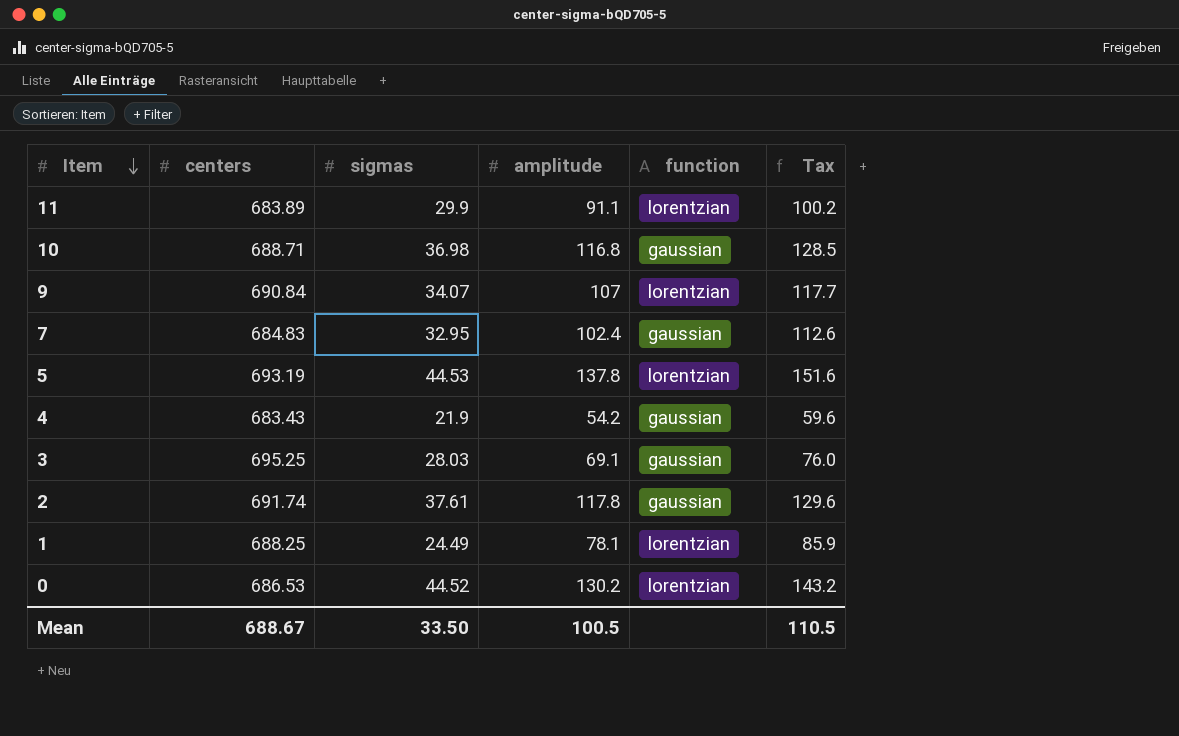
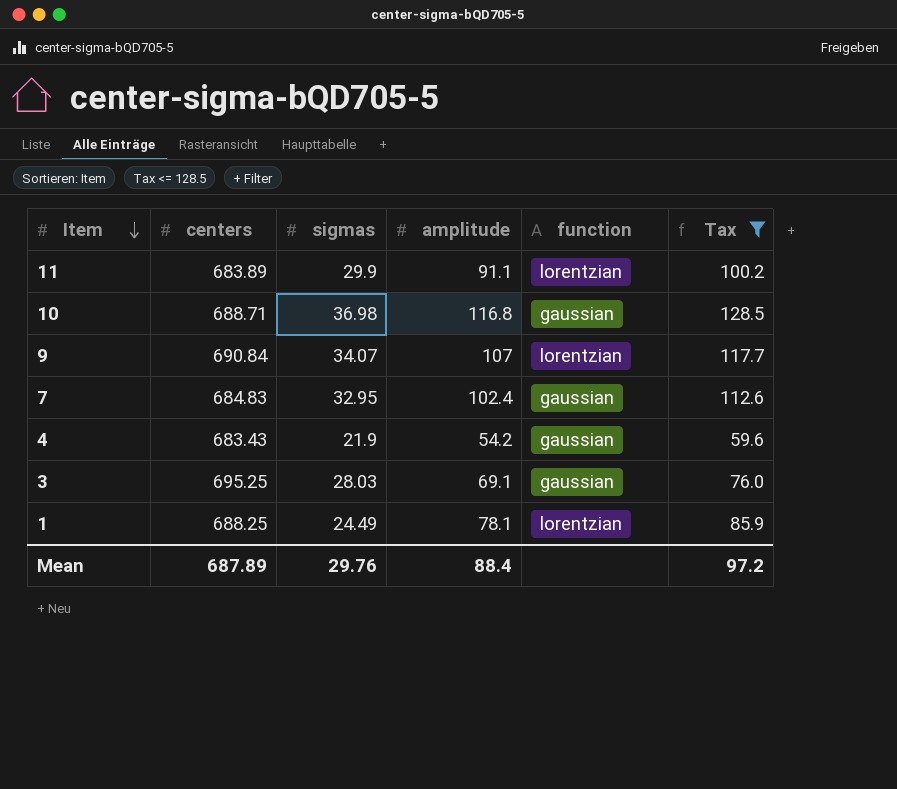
filter: none -> Tax <= 128.5
Mean | centers: 688.67 -> 687.89
Mean | sigmas: 33.50 -> 29.76
Mean | amplitude: 100.5 -> 88.4
Mean | Tax: 110.5 -> 97.2

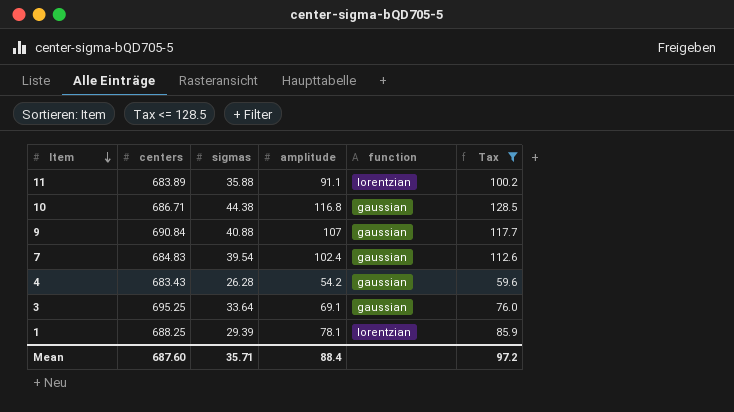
11 | sigmas: 29.9 -> 35.88
10 | centers: 688.71 -> 686.71
10 | sigmas: 36.98 -> 44.38
9 | sigmas: 34.07 -> 40.88
9 | function: lorentzian -> gaussian
7 | sigmas: 32.95 -> 39.54
4 | sigmas: 21.9 -> 26.28
3 | sigmas: 28.03 -> 33.64
1 | sigmas: 24.49 -> 29.39
Mean | centers: 687.89 -> 687.60
Mean | sigmas: 29.76 -> 35.71

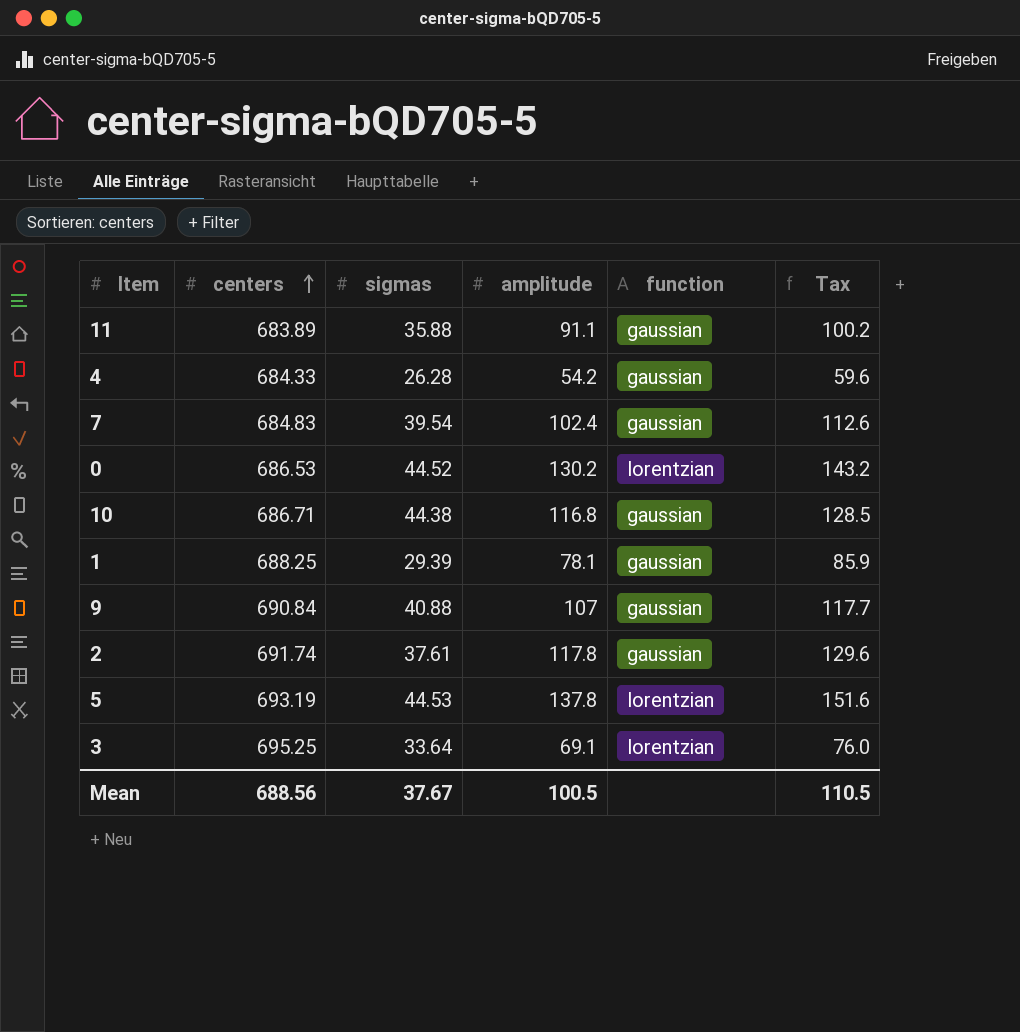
filter: Tax <= 128.5 -> none
row order: Item descending -> centers ascending
11 | function: lorentzian -> gaussian
4 | centers: 683.43 -> 684.33
1 | function: lorentzian -> gaussian
3 | function: gaussian -> lorentzian
Mean | centers: 687.60 -> 688.56
Mean | sigmas: 35.71 -> 37.67
Mean | amplitude: 88.4 -> 100.5
Mean | Tax: 97.2 -> 110.5

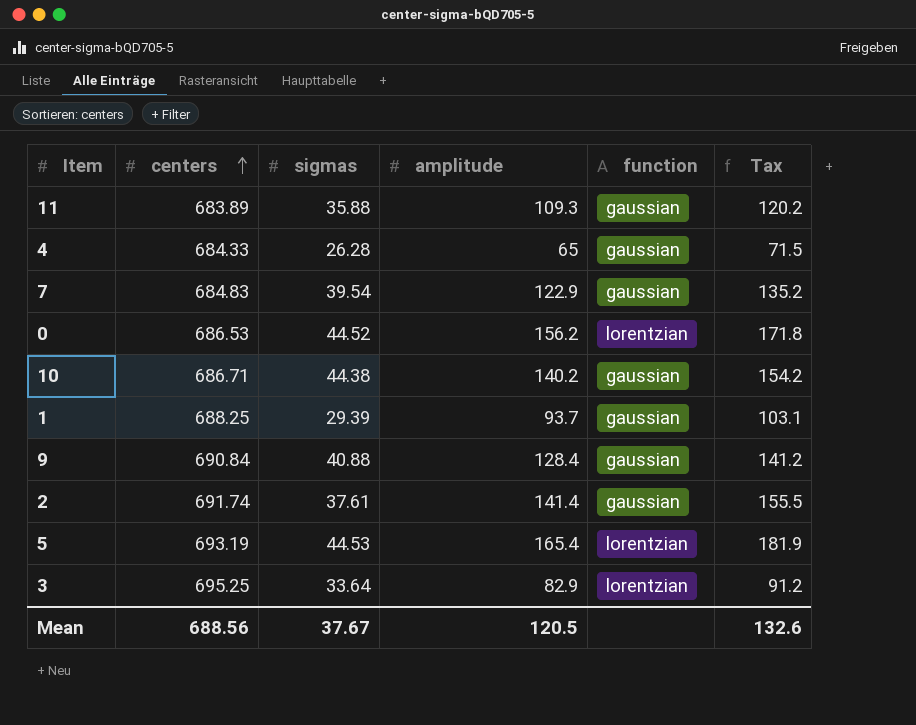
11 | amplitude: 91.1 -> 109.3
11 | Tax: 100.2 -> 120.2
4 | amplitude: 54.2 -> 65
4 | Tax: 59.6 -> 71.5
7 | amplitude: 102.4 -> 122.9
7 | Tax: 112.6 -> 135.2
0 | amplitude: 130.2 -> 156.2
0 | Tax: 143.2 -> 171.8
10 | amplitude: 116.8 -> 140.2
10 | Tax: 128.5 -> 154.2
1 | amplitude: 78.1 -> 93.7
1 | Tax: 85.9 -> 103.1
9 | amplitude: 107 -> 128.4
9 | Tax: 117.7 -> 141.2
2 | amplitude: 117.8 -> 141.4
2 | Tax: 129.6 -> 155.5
5 | amplitude: 137.8 -> 165.4
5 | Tax: 151.6 -> 181.9
3 | amplitude: 69.1 -> 82.9
3 | Tax: 76.0 -> 91.2
Mean | amplitude: 100.5 -> 120.5
Mean | Tax: 110.5 -> 132.6

